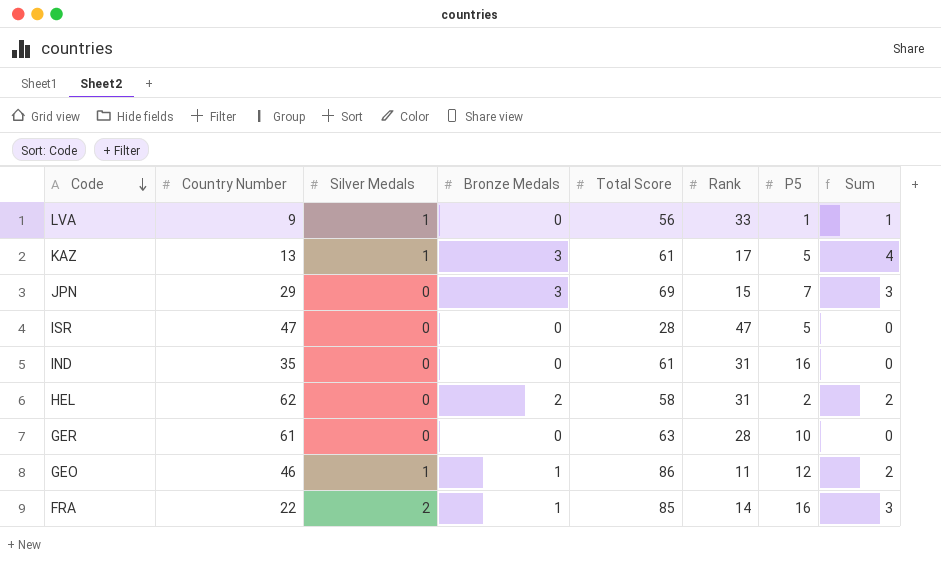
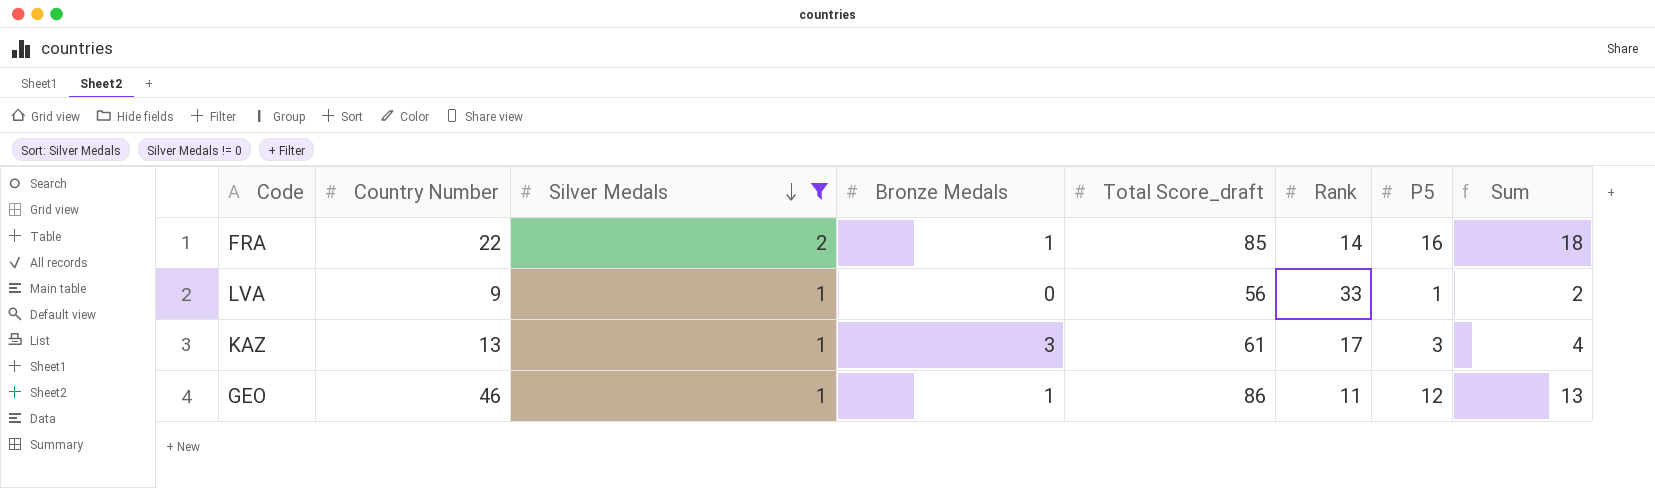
filter: none -> Silver Medals != 0
row order: Code descending -> Silver Medals descending
column name: Total Score -> Total Score_draft
column Sum | formula: [Silver Medals] + [Bronze Medals] -> [Silver Medals] + [P5]
KAZ | P5: 5 -> 3

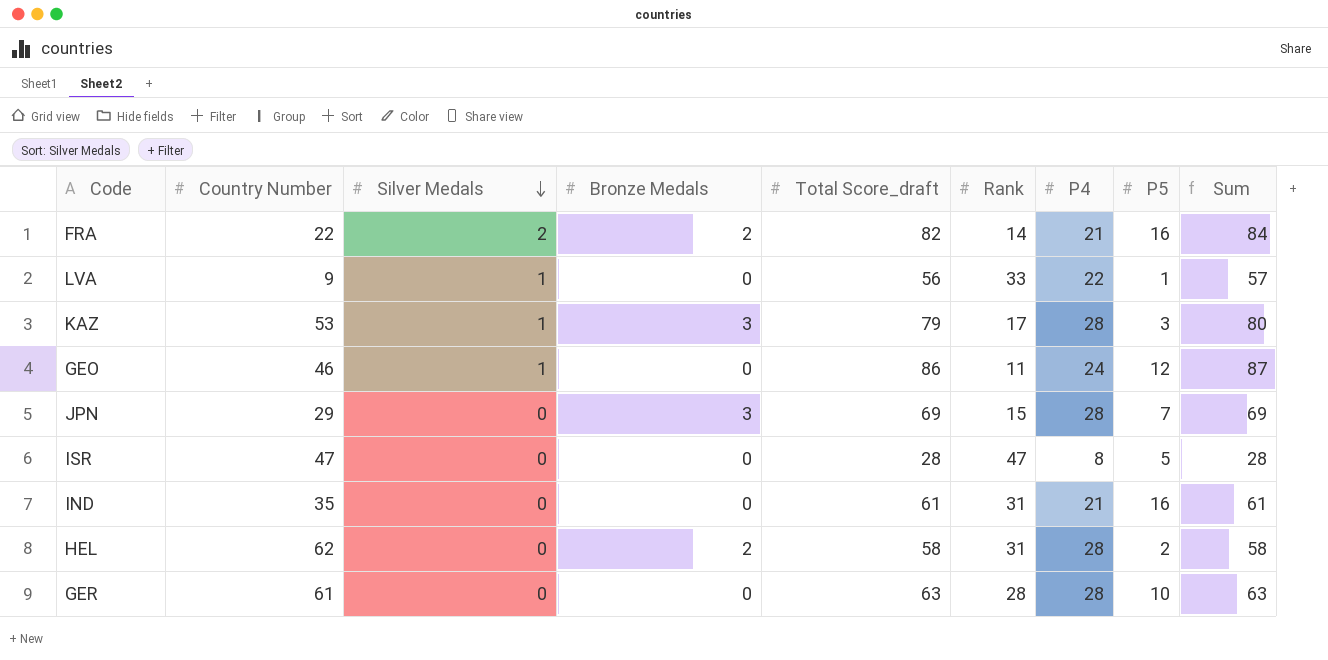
filter: Silver Medals != 0 -> none
column P4 | position: none -> 7
column Sum | formula: [Silver Medals] + [P5] -> [Silver Medals] + [Total Score_draft]
FRA | Bronze Medals: 1 -> 2
FRA | Total Score_draft: 85 -> 82
KAZ | Country Number: 13 -> 53
KAZ | Total Score_draft: 61 -> 79
GEO | Bronze Medals: 1 -> 0

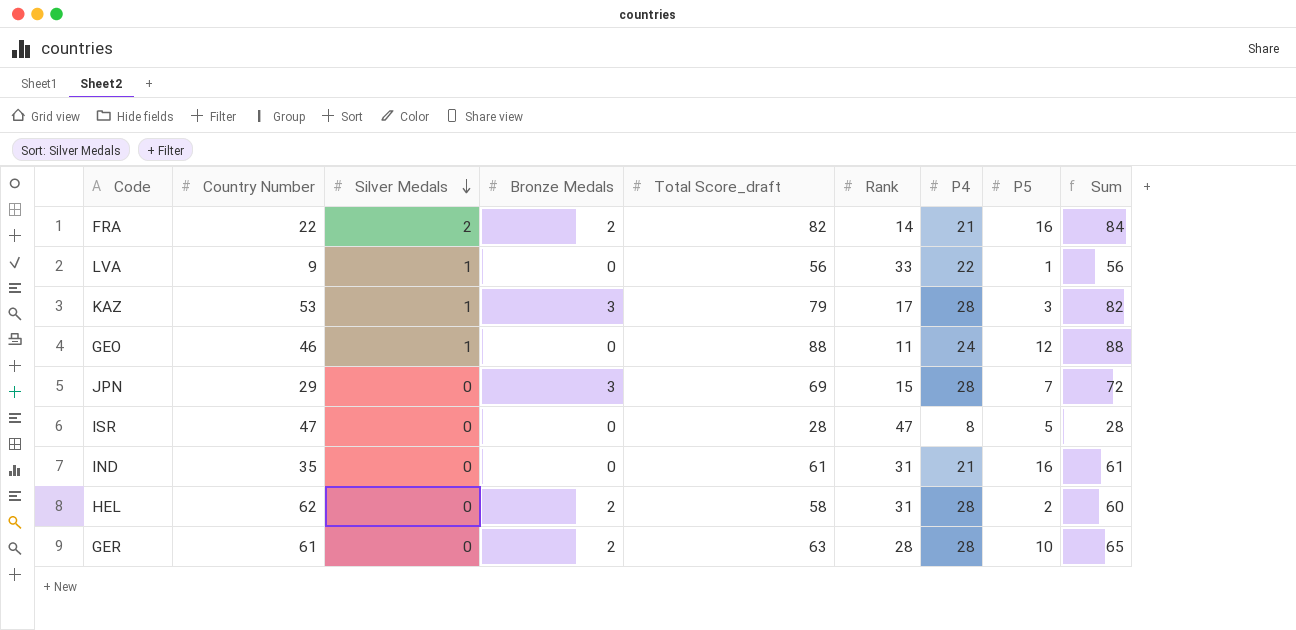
column Sum | formula: [Silver Medals] + [Total Score_draft] -> [Bronze Medals] + [Total Score_draft]
GEO | Total Score_draft: 86 -> 88
GER | Bronze Medals: 0 -> 2

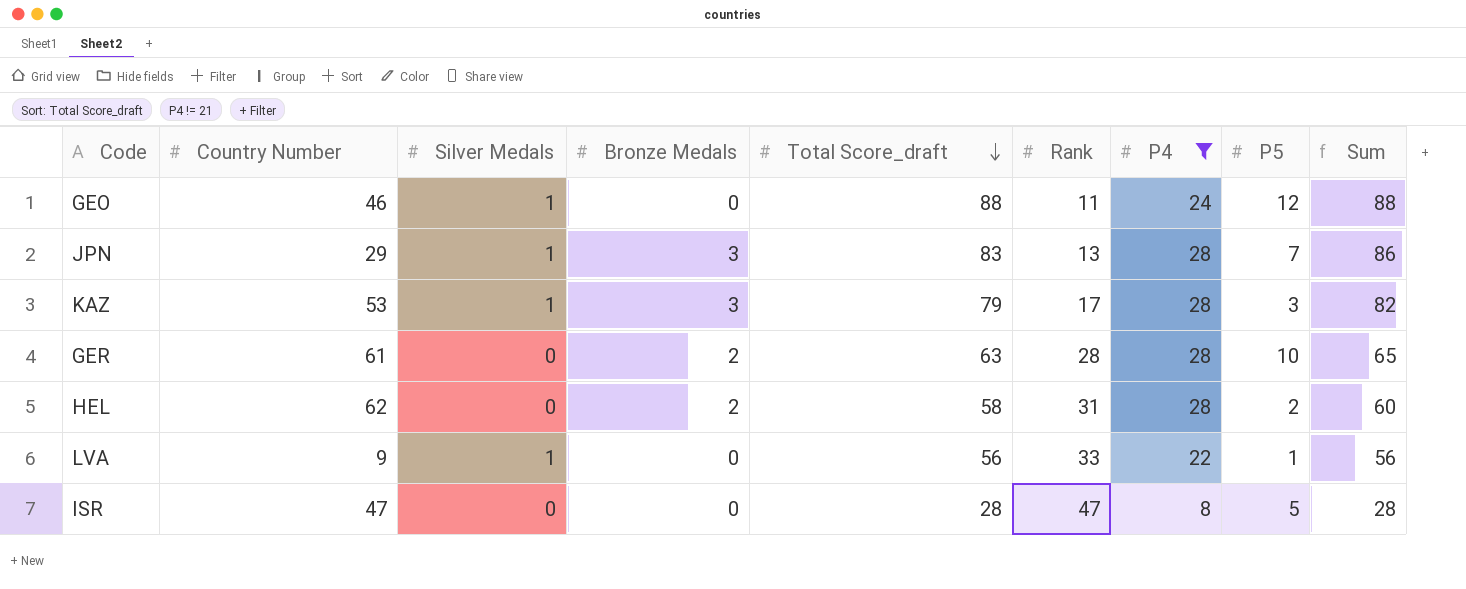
filter: none -> P4 != 21
row order: Silver Medals descending -> Total Score_draft descending
JPN | Silver Medals: 0 -> 1
JPN | Total Score_draft: 69 -> 83
JPN | Rank: 15 -> 13
JPN | Sum: 72 -> 86

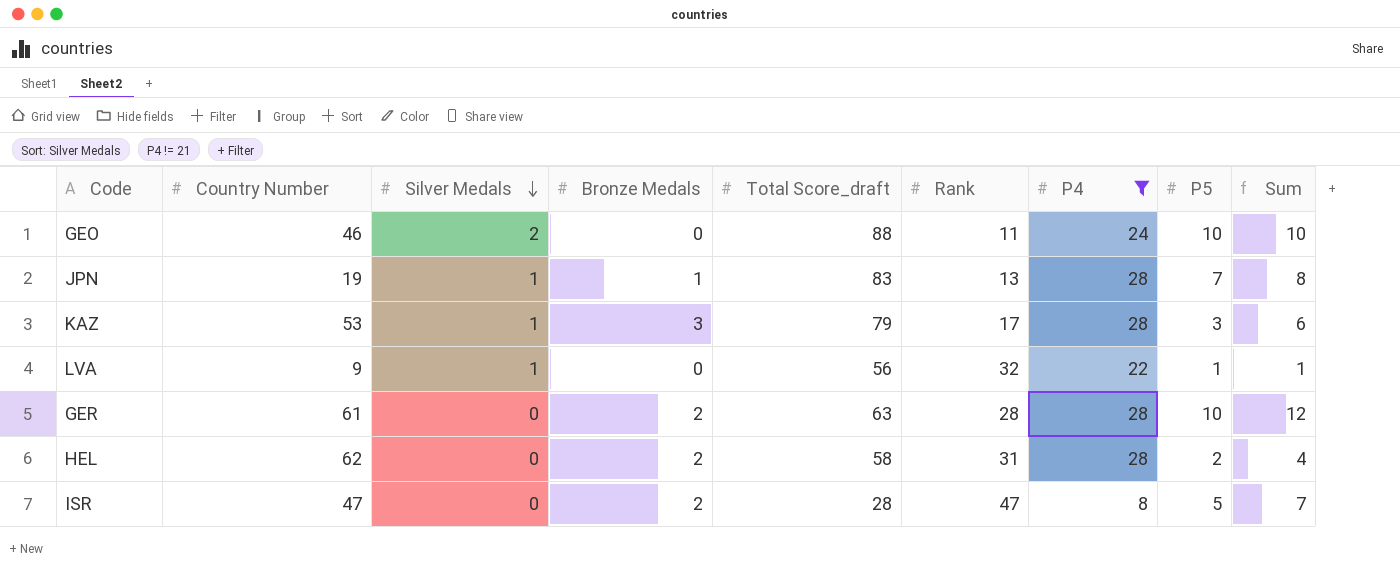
row order: Total Score_draft descending -> Silver Medals descending
column Sum | formula: [Bronze Medals] + [Total Score_draft] -> [Bronze Medals] + [P5]
GEO | Silver Medals: 1 -> 2
GEO | P5: 12 -> 10
JPN | Country Number: 29 -> 19
JPN | Bronze Medals: 3 -> 1
LVA | Rank: 33 -> 32
ISR | Bronze Medals: 0 -> 2

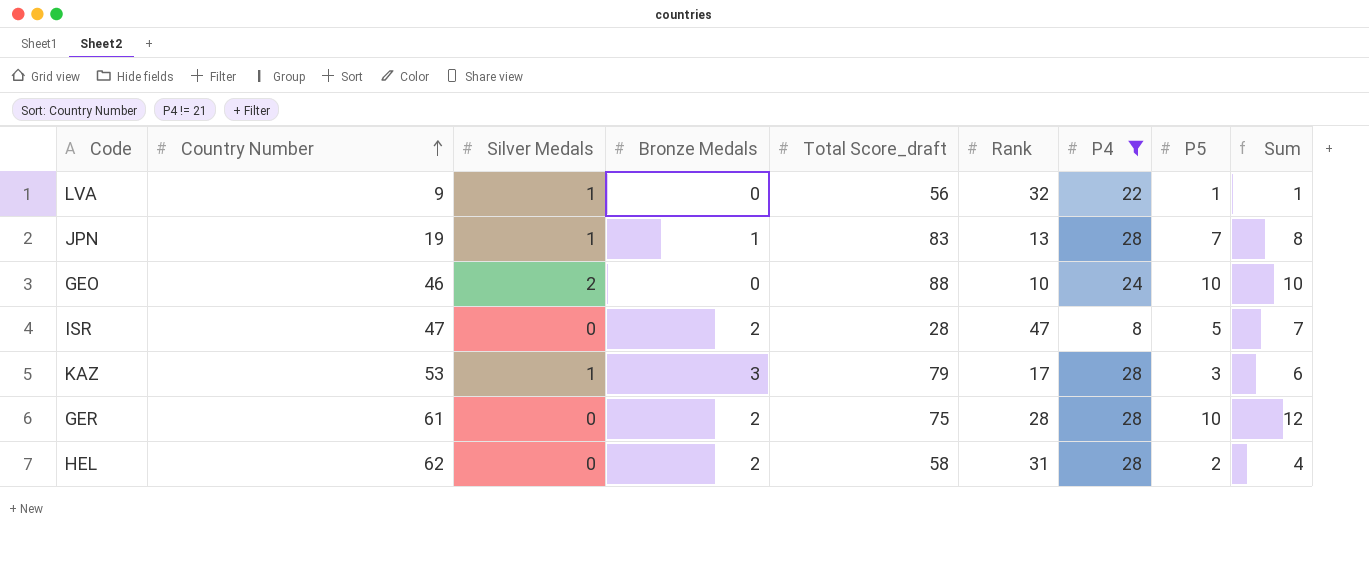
row order: Silver Medals descending -> Country Number ascending
GEO | Rank: 11 -> 10
GER | Total Score_draft: 63 -> 75

